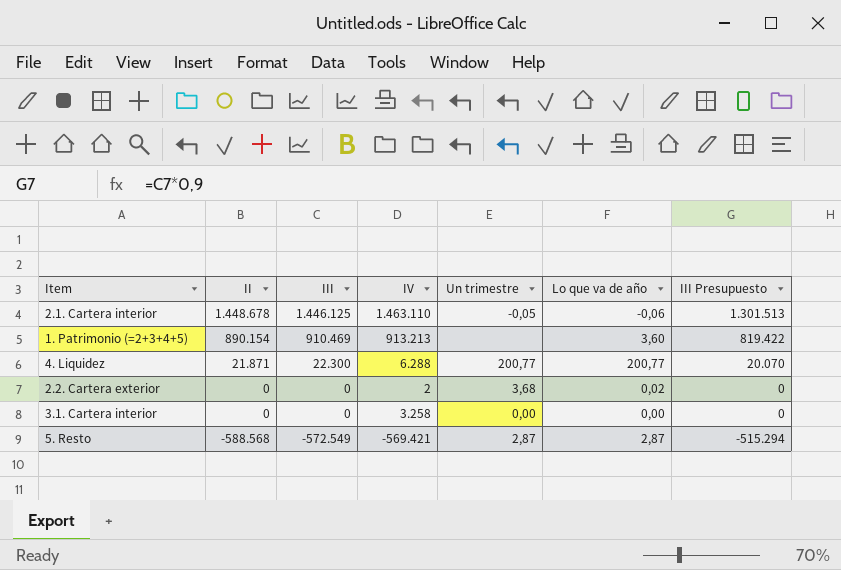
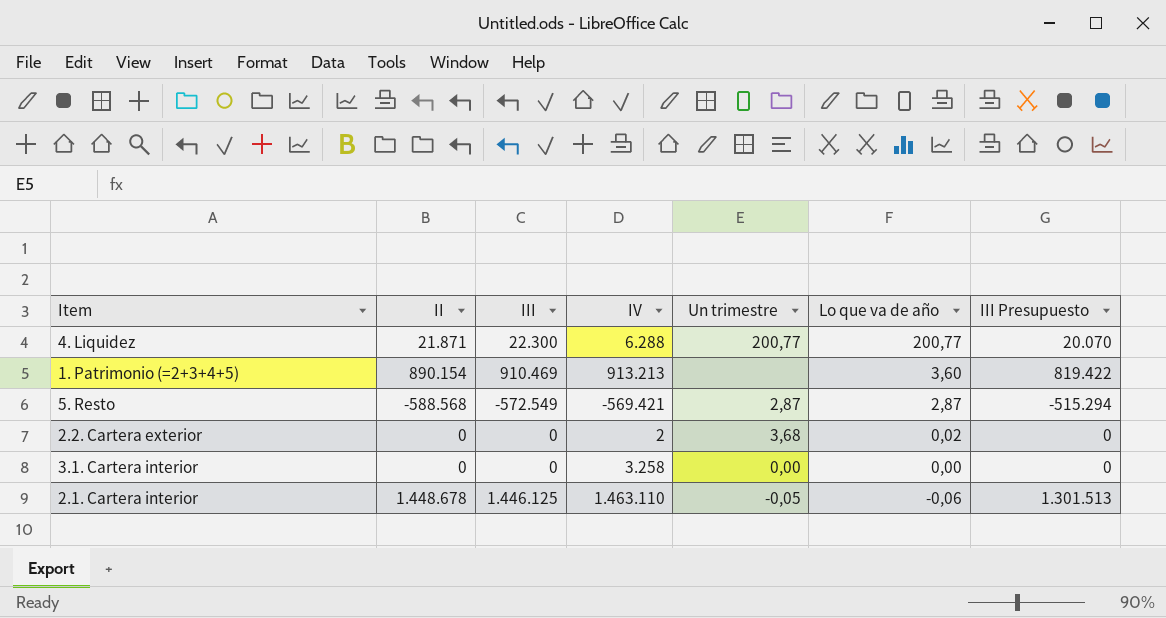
row order: II descending -> Lo que va de año descending

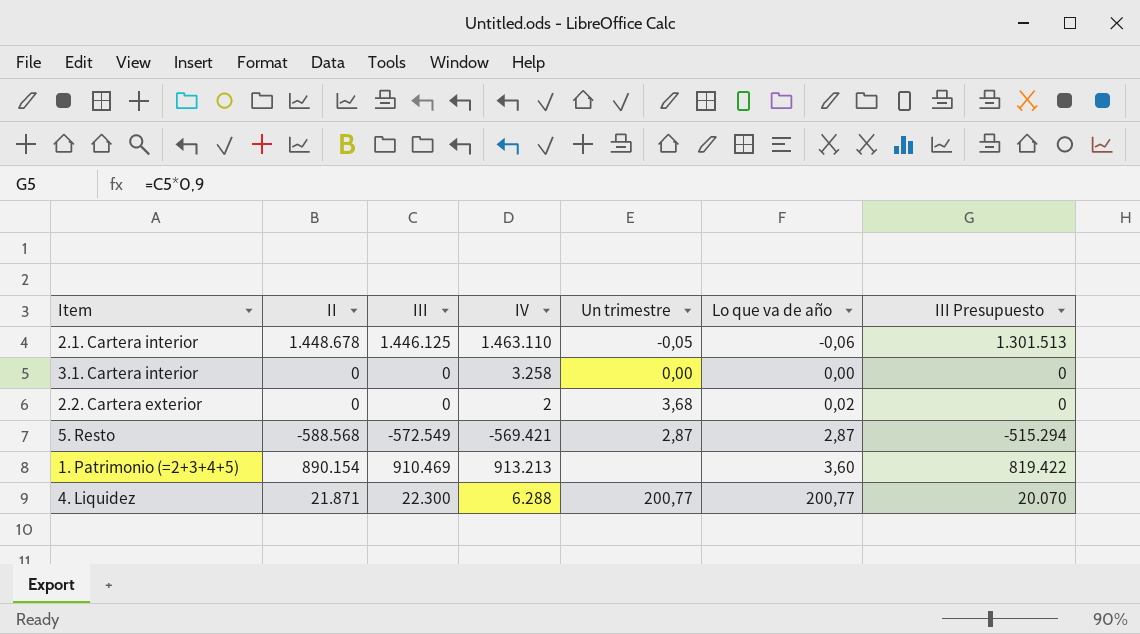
row order: Lo que va de año descending -> Lo que va de año ascending

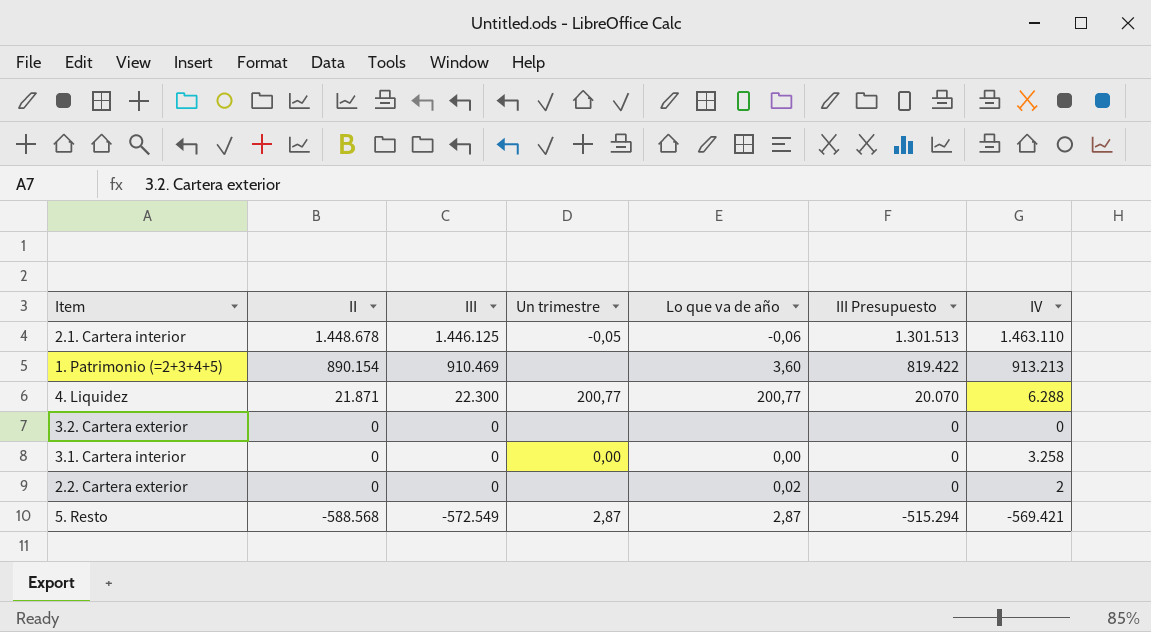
row order: Lo que va de año ascending -> II descending
column IV | position: 4 -> 7
row 3.2. Cartera exterior: none -> 0 | 0 | none | none | 0 | 0
2.2. Cartera exterior | Un trimestre: 3,68 -> none

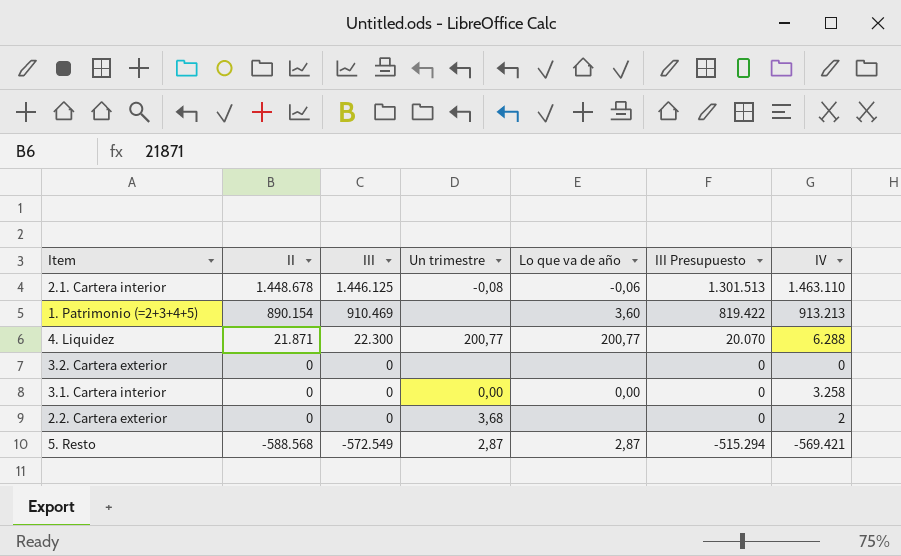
2.1. Cartera interior | Un trimestre: -0,05 -> -0,08
2.2. Cartera exterior | Un trimestre: none -> 3,68
2.2. Cartera exterior | Lo que va de año: 0,02 -> none

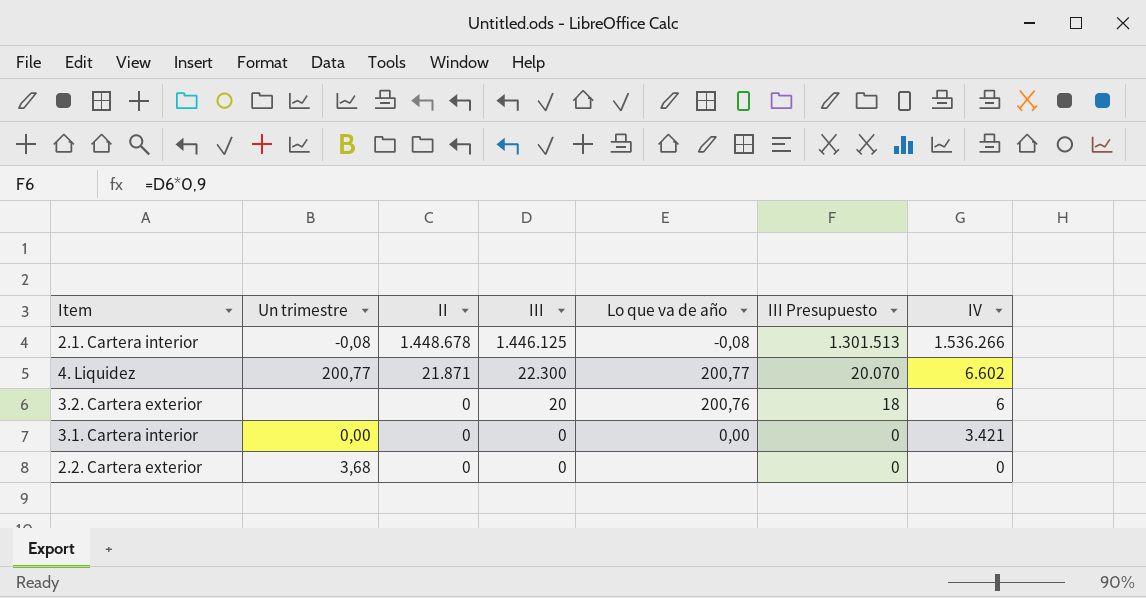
column Un trimestre | position: 4 -> 2
row 1. Patrimonio (=2+3+4+5): 890.154 | 910.469 | none | 3,60 | 819.422 | 913.213 -> none
row 5. Resto: -588.568 | -572.549 | 2,87 | 2,87 | -515.294 | -569.421 -> none
2.1. Cartera interior | Lo que va de año: -0,06 -> -0,08
2.1. Cartera interior | IV: 1.463.110 -> 1.536.266
4. Liquidez | IV: 6.288 -> 6.602
3.2. Cartera exterior | III: 0 -> 20
3.2. Cartera exterior | Lo que va de año: none -> 200,76
3.2. Cartera exterior | III Presupuesto: 0 -> 18
3.2. Cartera exterior | IV: 0 -> 6
3.1. Cartera interior | IV: 3.258 -> 3.421
2.2. Cartera exterior | IV: 2 -> 0

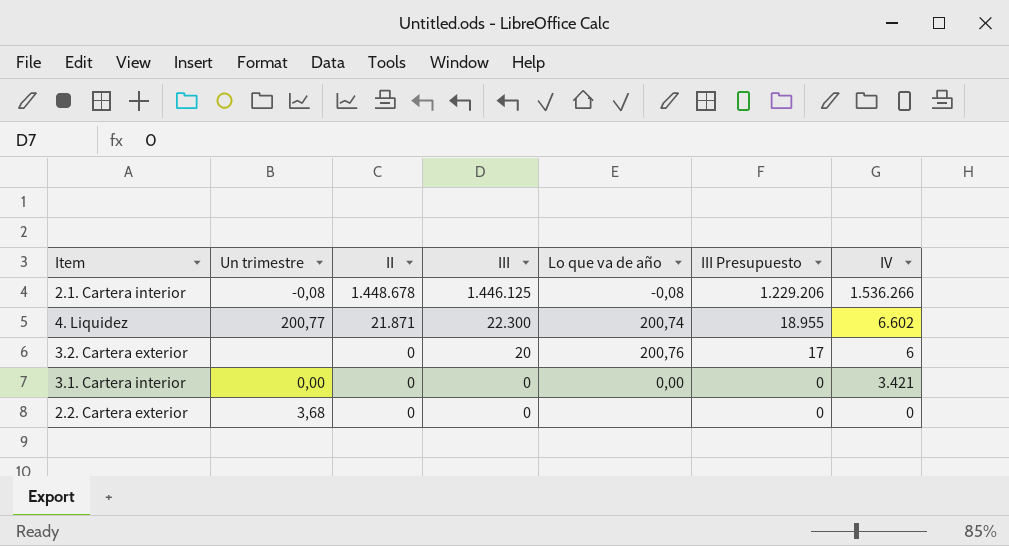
column III Presupuesto | formula: [III] * 0,9 -> [III] * 0,85
4. Liquidez | Lo que va de año: 200,77 -> 200,74

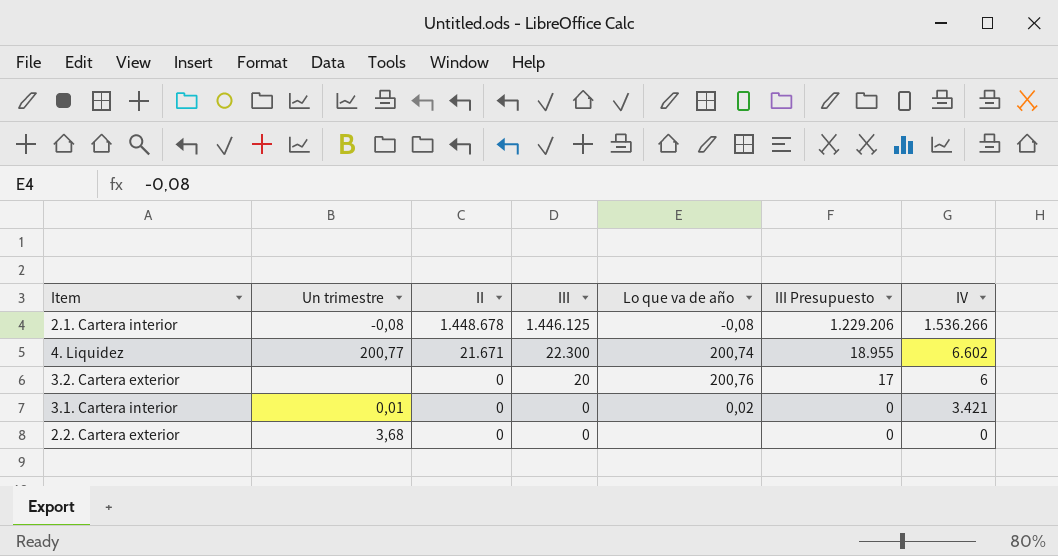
4. Liquidez | II: 21.871 -> 21.671
3.1. Cartera interior | Un trimestre: 0,00 -> 0,01
3.1. Cartera interior | Lo que va de año: 0,00 -> 0,02

